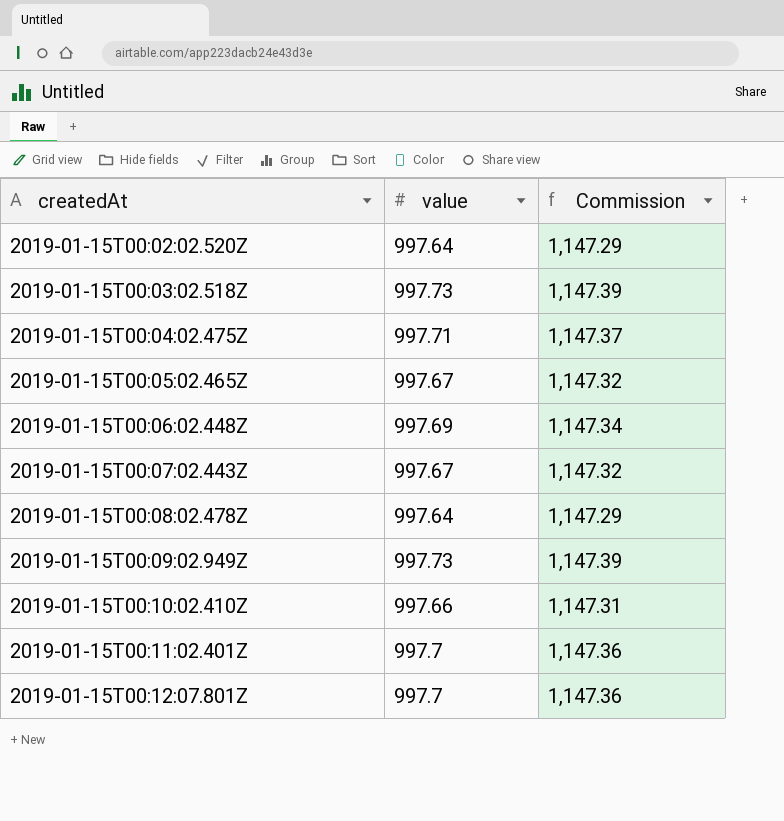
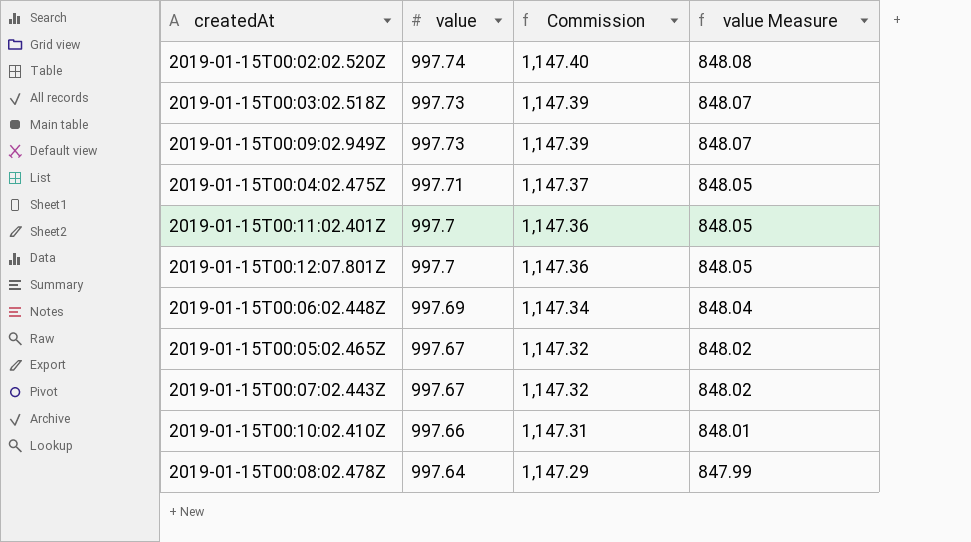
row order: createdAt ascending -> value descending
column value Measure | formula: none -> [value] * 0.85
2019-01-15T00:02:02.520Z | value: 997.64 -> 997.74
2019-01-15T00:02:02.520Z | Commission: 1,147.29 -> 1,147.40

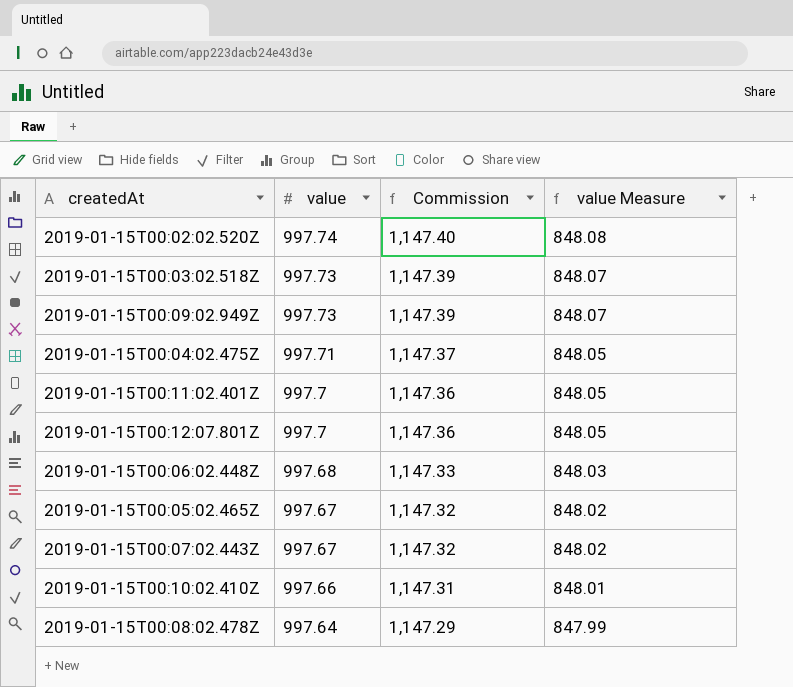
2019-01-15T00:06:02.448Z | value: 997.69 -> 997.68
2019-01-15T00:06:02.448Z | Commission: 1,147.34 -> 1,147.33
2019-01-15T00:06:02.448Z | value Measure: 848.04 -> 848.03

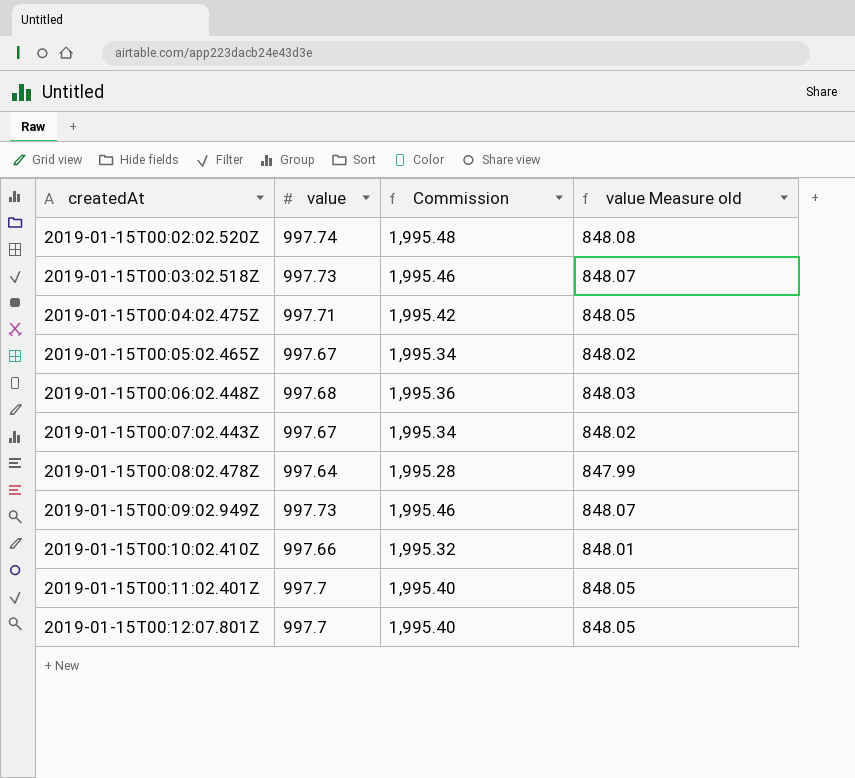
row order: value descending -> createdAt ascending
column Commission | formula: [value] * 1.15 -> [value] * 2
column name: value Measure -> value Measure old

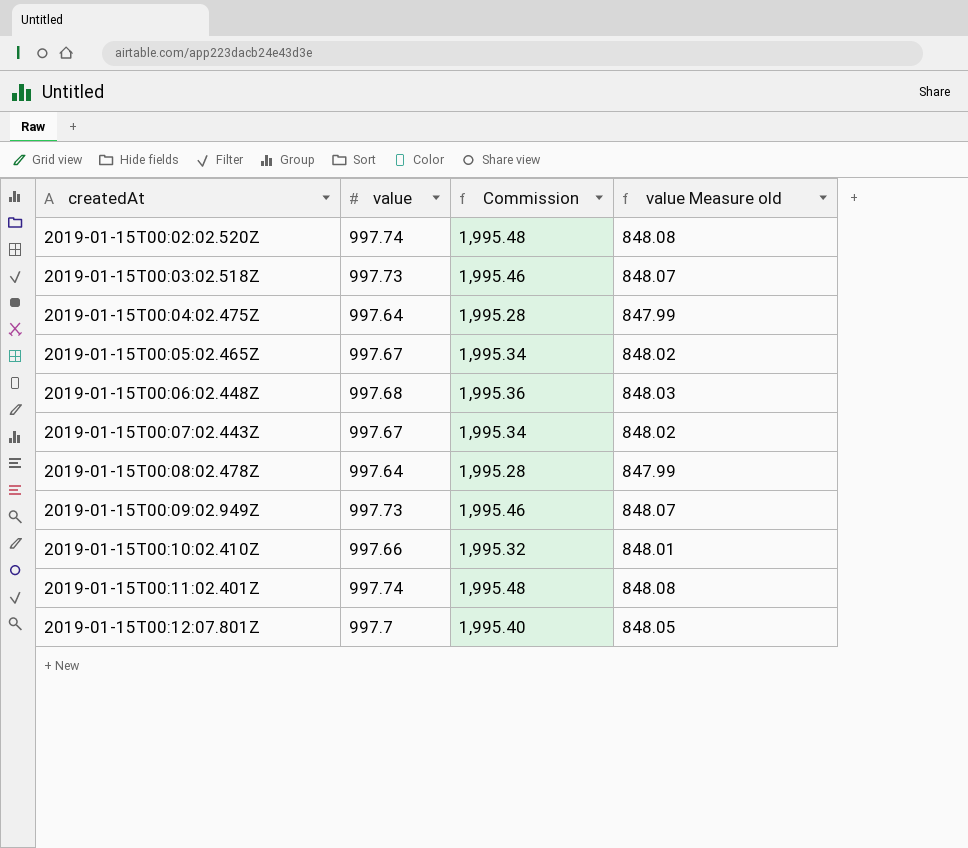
2019-01-15T00:04:02.475Z | value: 997.71 -> 997.64
2019-01-15T00:04:02.475Z | Commission: 1,995.42 -> 1,995.28
2019-01-15T00:04:02.475Z | value Measure old: 848.05 -> 847.99
2019-01-15T00:11:02.401Z | value: 997.7 -> 997.74
2019-01-15T00:11:02.401Z | Commission: 1,995.40 -> 1,995.48
2019-01-15T00:11:02.401Z | value Measure old: 848.05 -> 848.08

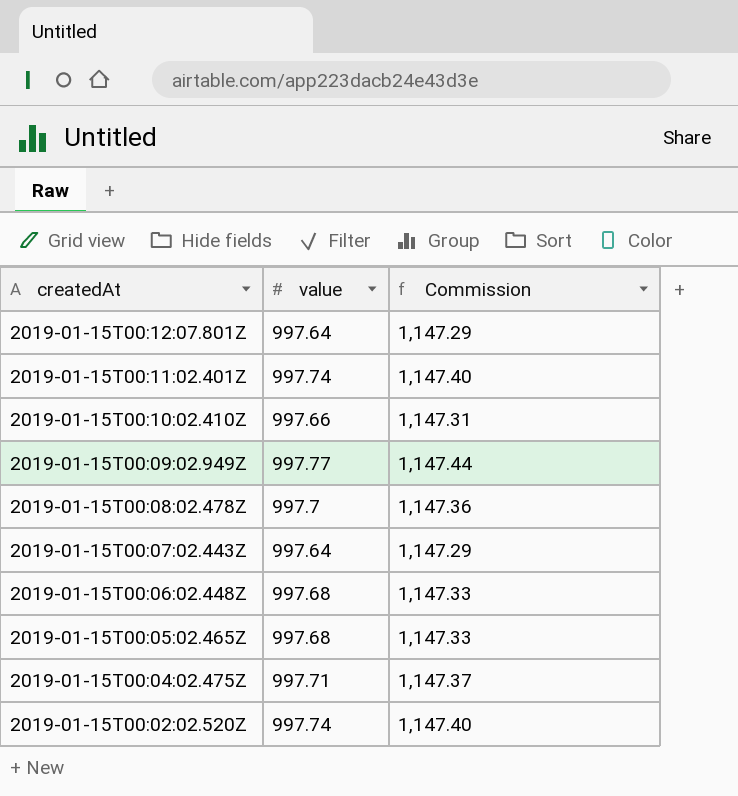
row order: createdAt ascending -> createdAt descending
column value Measure old | formula: [value] * 0.85 -> none
column Commission | formula: [value] * 2 -> [value] * 1.15
row 2019-01-15T00:03:02.518Z: 997.73 | 1,995.46 | 848.07 -> none
2019-01-15T00:12:07.801Z | value: 997.7 -> 997.64
2019-01-15T00:09:02.949Z | value: 997.73 -> 997.77
2019-01-15T00:08:02.478Z | value: 997.64 -> 997.7
2019-01-15T00:07:02.443Z | value: 997.67 -> 997.64
2019-01-15T00:05:02.465Z | value: 997.67 -> 997.68
2019-01-15T00:04:02.475Z | value: 997.64 -> 997.71

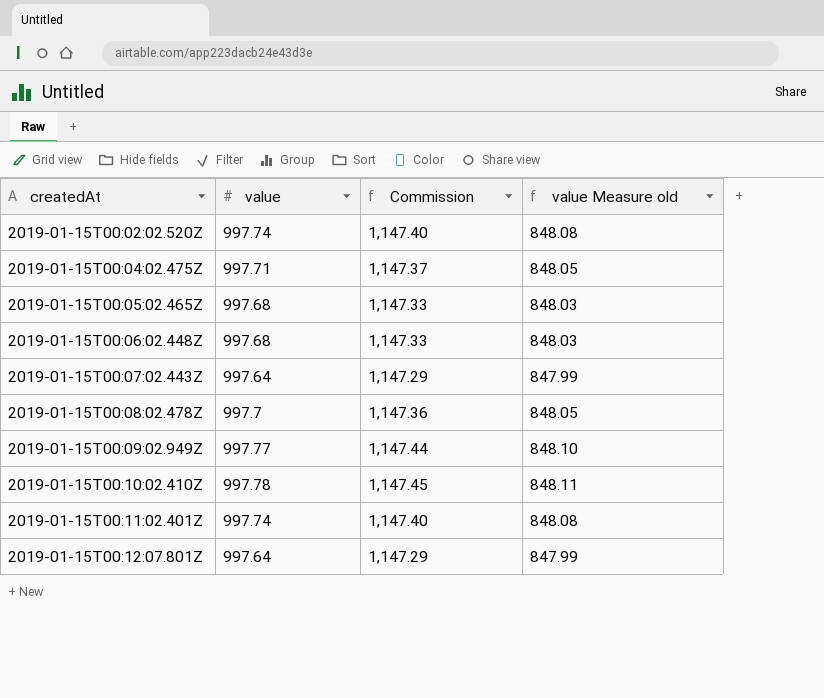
row order: createdAt descending -> createdAt ascending
column value Measure old | formula: none -> [value] * 0.85
2019-01-15T00:10:02.410Z | value: 997.66 -> 997.78
2019-01-15T00:10:02.410Z | Commission: 1,147.31 -> 1,147.45

